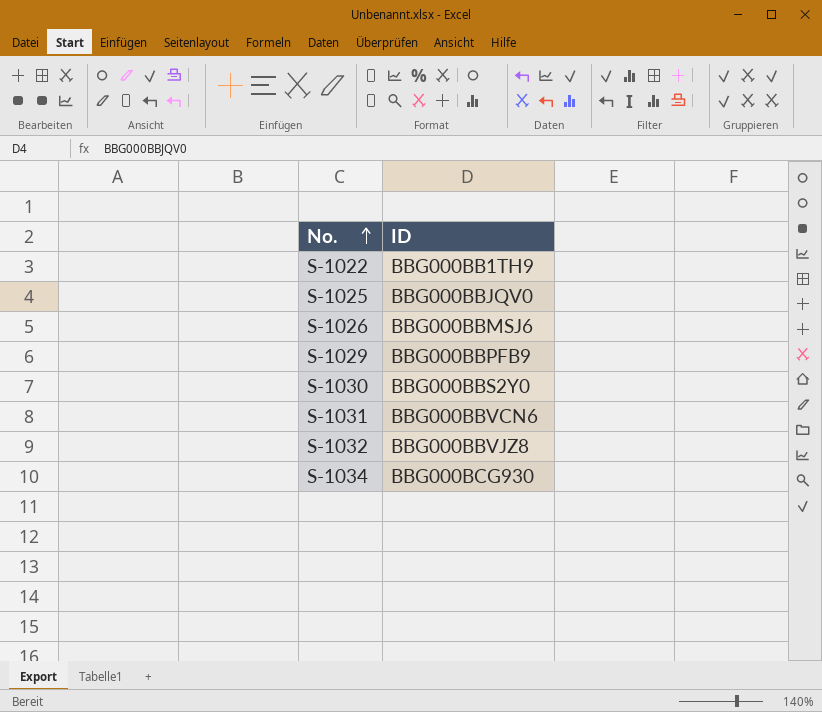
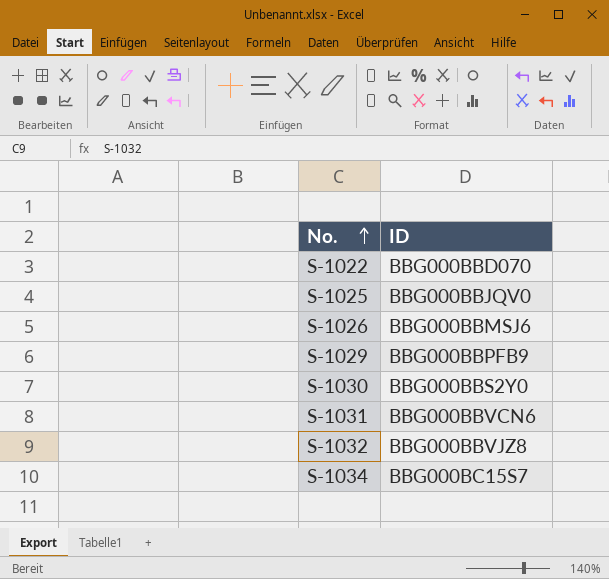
S-1022 | ID: BBG000BB1TH9 -> BBG000BBD070
S-1034 | ID: BBG000BCG930 -> BBG000BC15S7

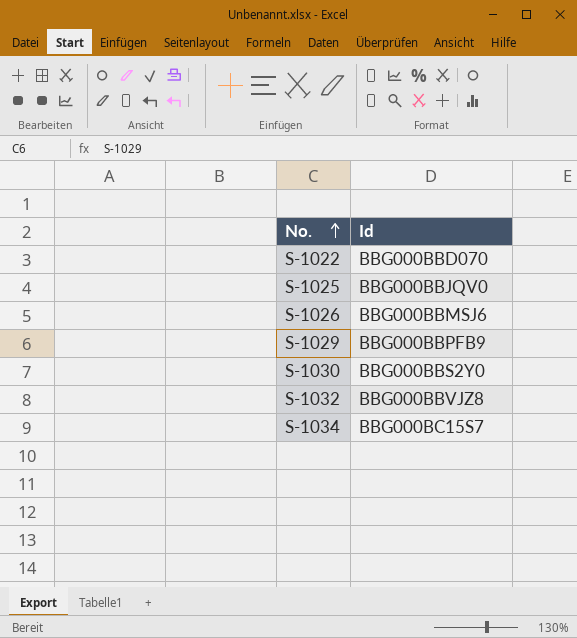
column name: ID -> Id
row S-1031: BBG000BBVCN6 -> none

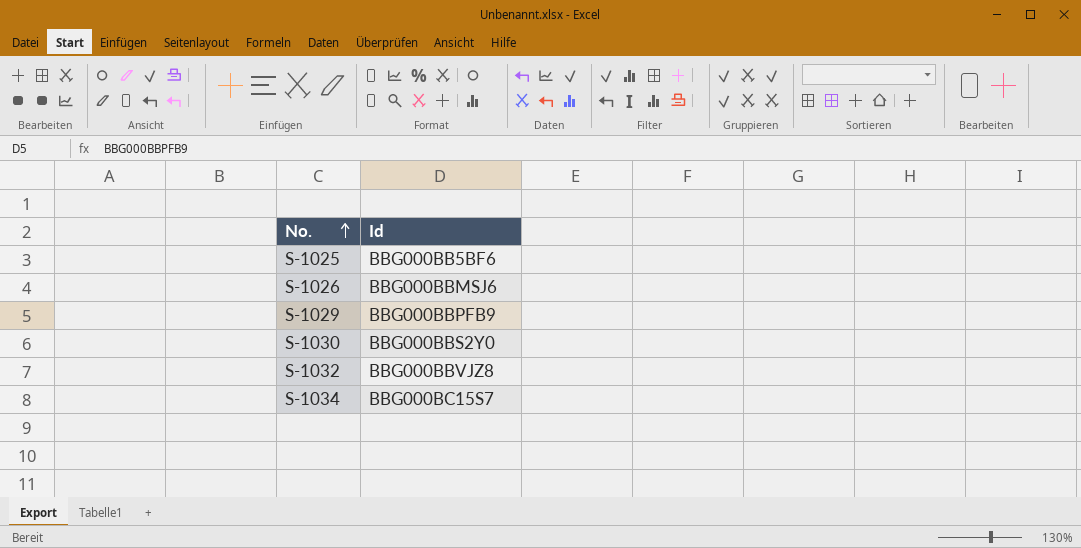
row S-1022: BBG000BBD070 -> none
S-1025 | Id: BBG000BBJQV0 -> BBG000BB5BF6

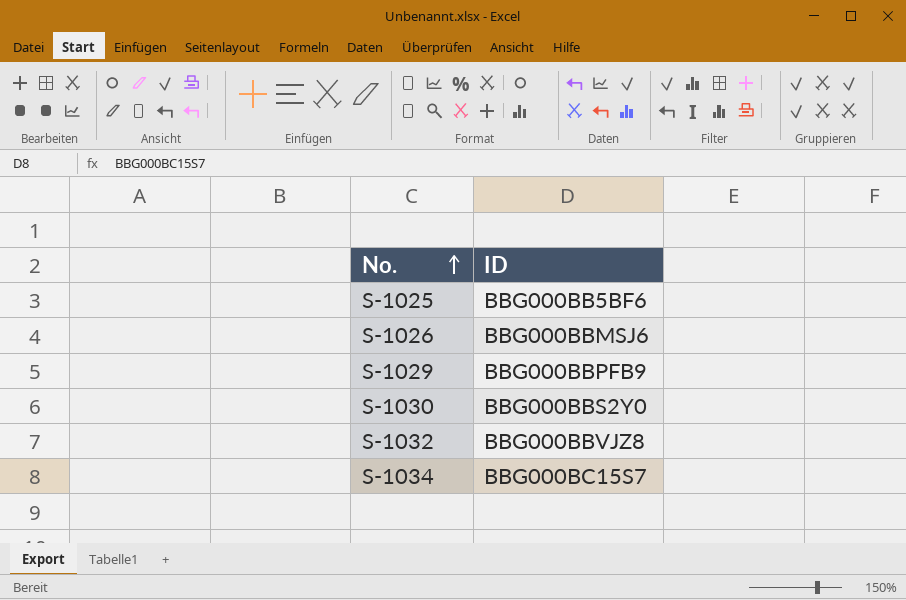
column name: Id -> ID

